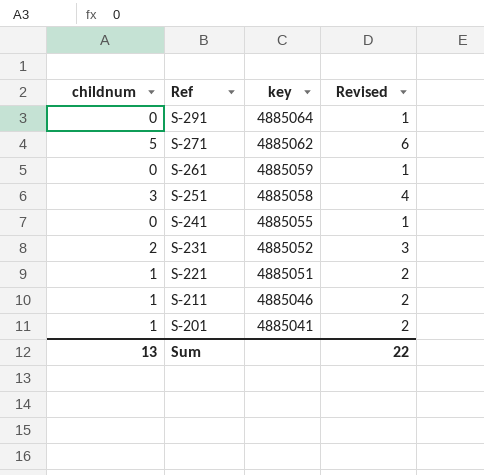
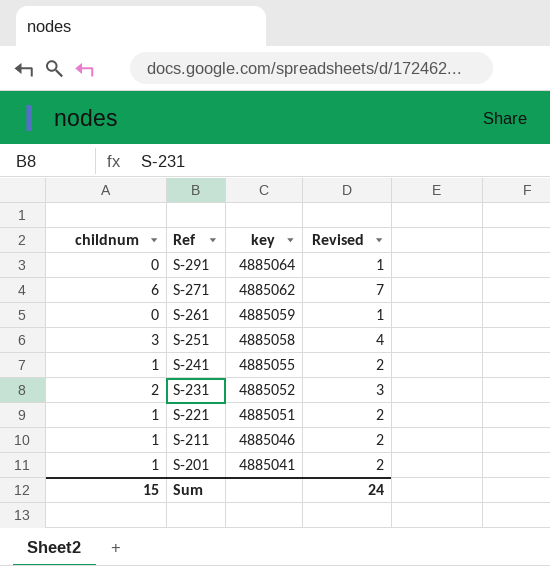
S-271 | childnum: 5 -> 6
S-271 | Revised: 6 -> 7
S-241 | childnum: 0 -> 1
S-241 | Revised: 1 -> 2
Sum | childnum: 13 -> 15
Sum | Revised: 22 -> 24

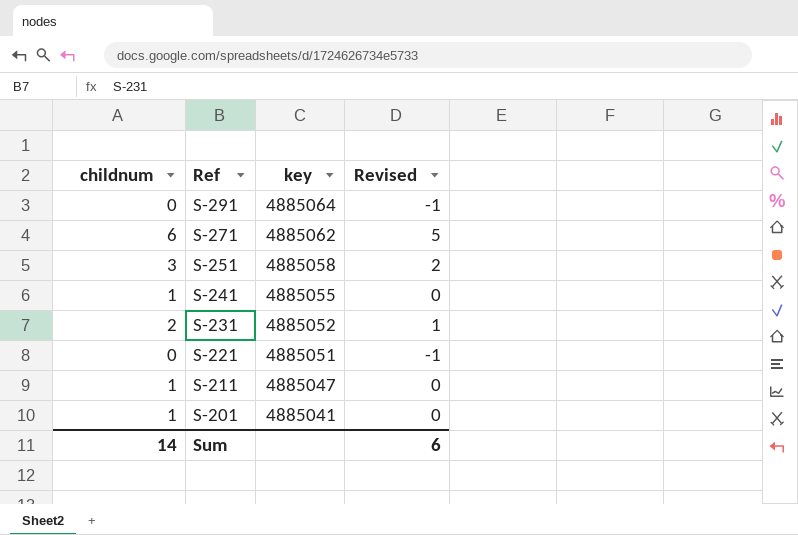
column Revised | formula: [childnum] + 1 -> [childnum] - 1
row S-261: 0 | 4885059 | 1 -> none
S-221 | childnum: 1 -> 0
S-211 | key: 4885046 -> 4885047
Sum | childnum: 15 -> 14
Sum | Revised: 24 -> 6

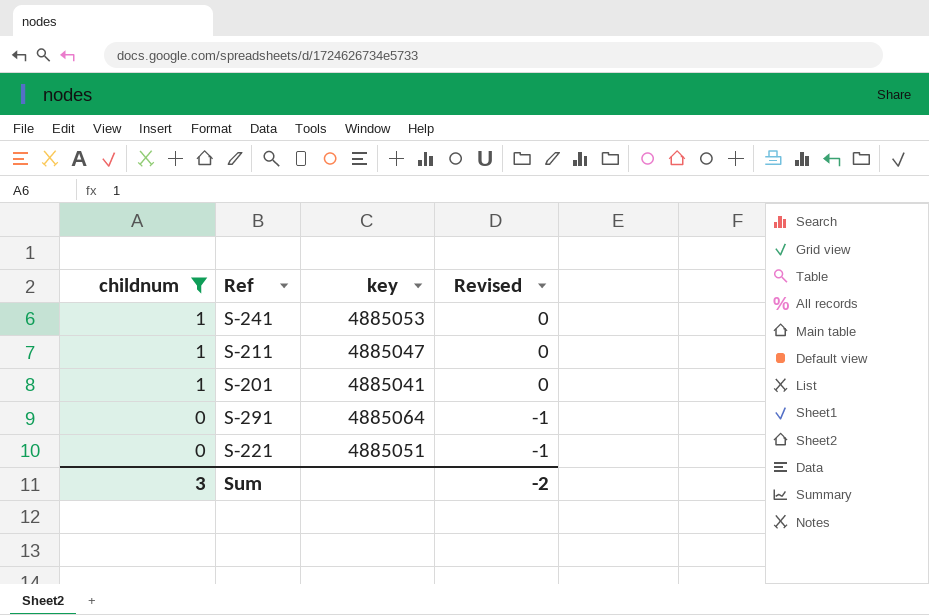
filter: none -> childnum <= 1
row order: Ref descending -> childnum descending
S-241 | key: 4885055 -> 4885053
Sum | childnum: 14 -> 3
Sum | Revised: 6 -> -2

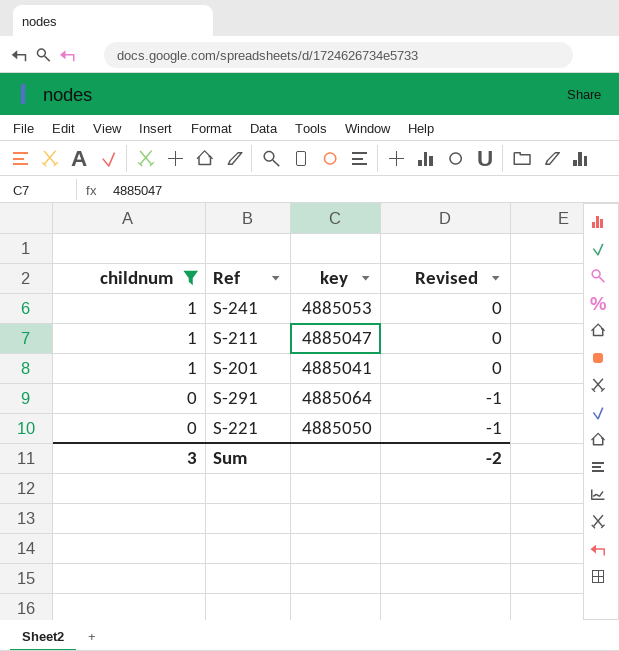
S-221 | key: 4885051 -> 4885050

